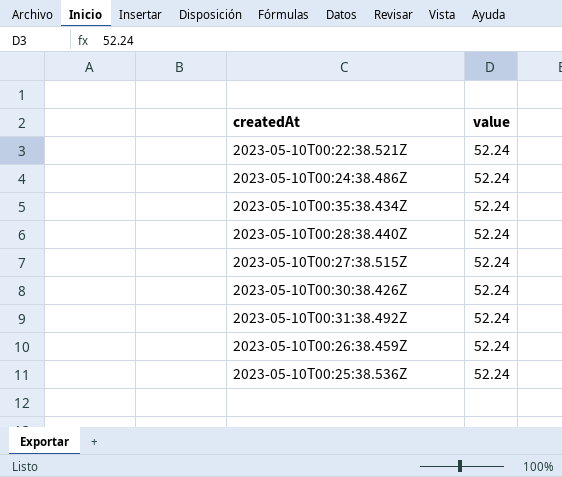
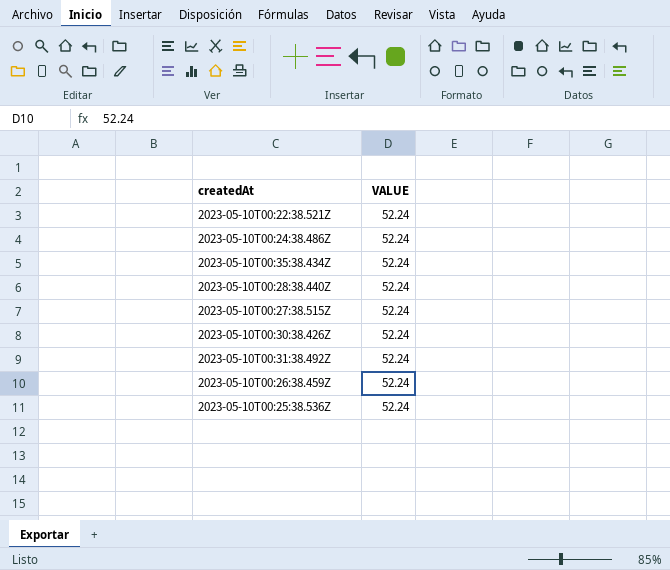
column name: value -> VALUE

